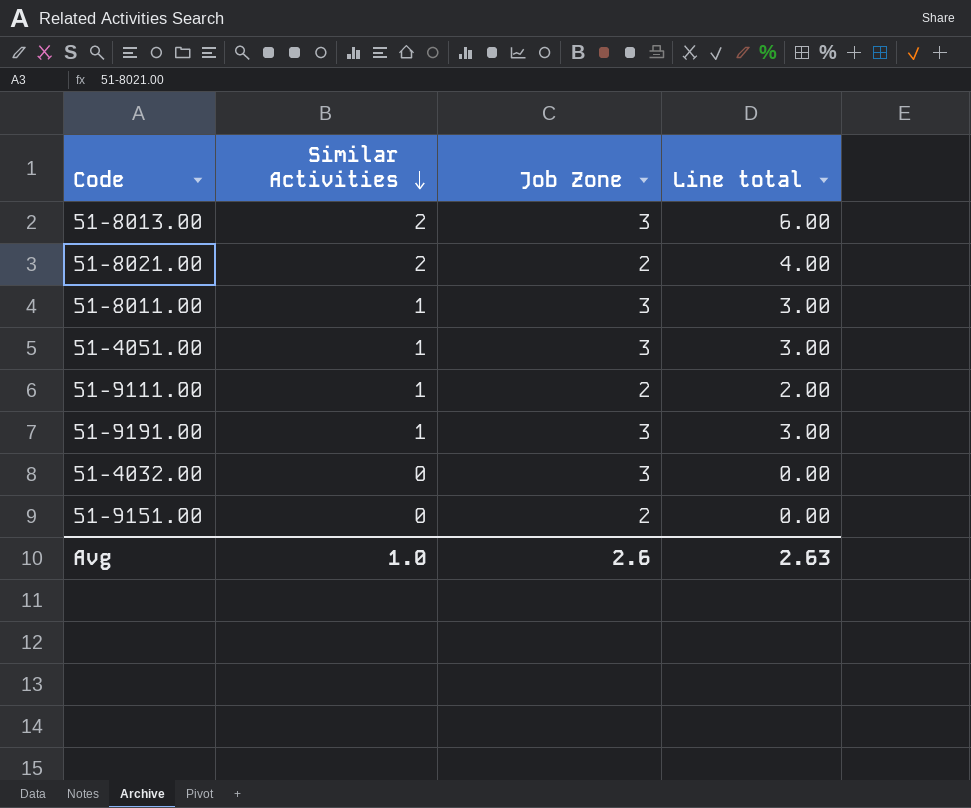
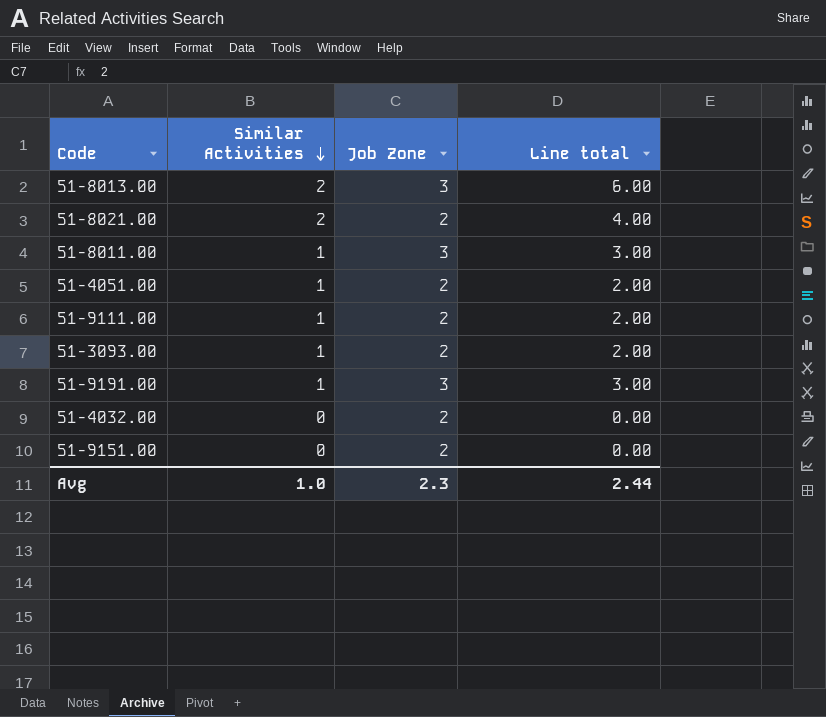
51-4051.00 | Job Zone: 3 -> 2
51-4051.00 | Line total: 3.00 -> 2.00
row 51-3093.00: none -> 1 | 2 | 2.00
51-4032.00 | Job Zone: 3 -> 2
Avg | Job Zone: 2.6 -> 2.3
Avg | Line total: 2.63 -> 2.44

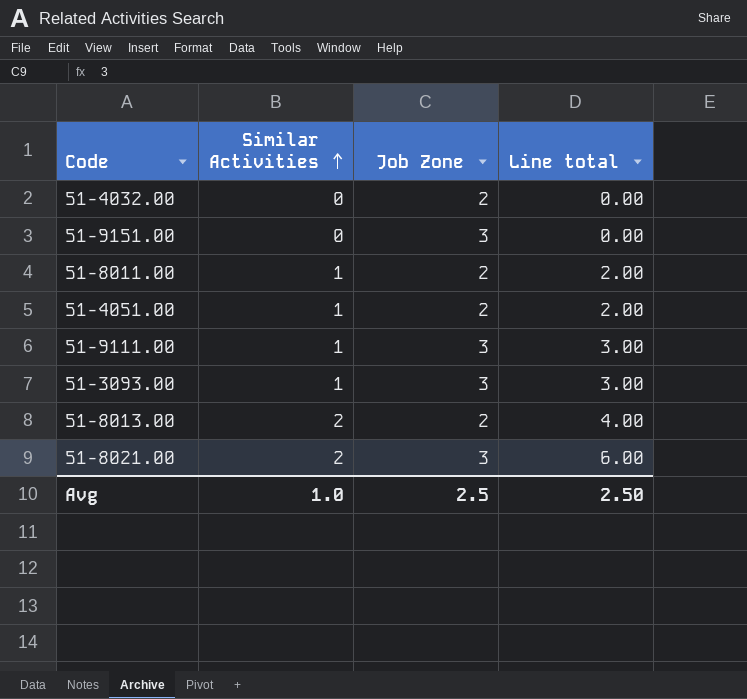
row order: Similar Activities descending -> Similar Activities ascending
row 51-9191.00: 1 | 3 | 3.00 -> none
51-9151.00 | Job Zone: 2 -> 3
51-8011.00 | Job Zone: 3 -> 2
51-8011.00 | Line total: 3.00 -> 2.00
51-9111.00 | Job Zone: 2 -> 3
51-9111.00 | Line total: 2.00 -> 3.00
51-3093.00 | Job Zone: 2 -> 3
51-3093.00 | Line total: 2.00 -> 3.00
51-8013.00 | Job Zone: 3 -> 2
51-8013.00 | Line total: 6.00 -> 4.00
51-8021.00 | Job Zone: 2 -> 3
51-8021.00 | Line total: 4.00 -> 6.00
Avg | Job Zone: 2.3 -> 2.5
Avg | Line total: 2.44 -> 2.50

